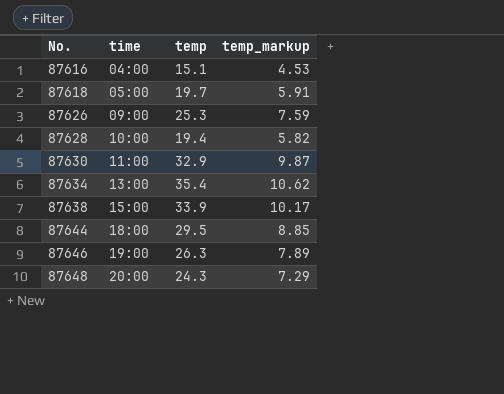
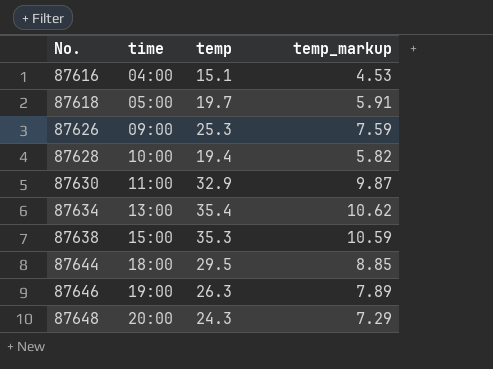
87638 | temp: 33.9 -> 35.3
87638 | temp_markup: 10.17 -> 10.59

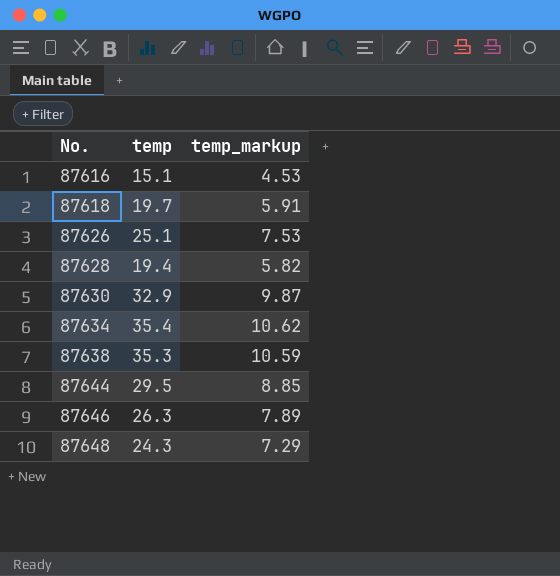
column time | position: 2 -> none
87626 | temp: 25.3 -> 25.1
87626 | temp_markup: 7.59 -> 7.53

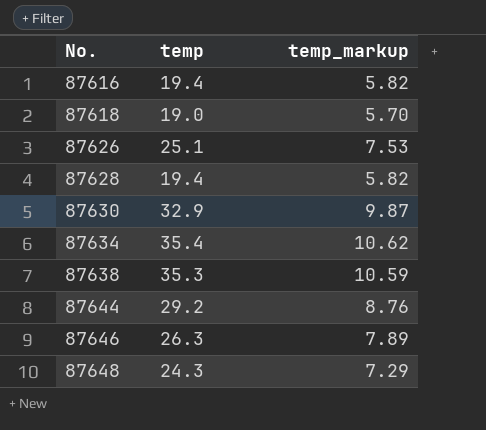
87616 | temp: 15.1 -> 19.4
87616 | temp_markup: 4.53 -> 5.82
87618 | temp: 19.7 -> 19.0
87618 | temp_markup: 5.91 -> 5.70
87644 | temp: 29.5 -> 29.2
87644 | temp_markup: 8.85 -> 8.76

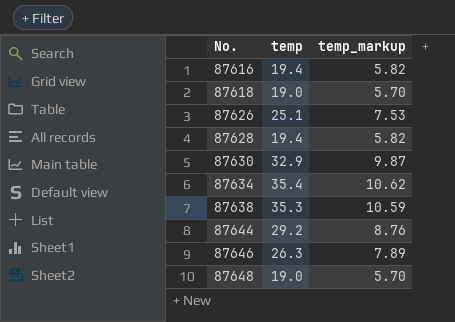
87648 | temp: 24.3 -> 19.0
87648 | temp_markup: 7.29 -> 5.70

